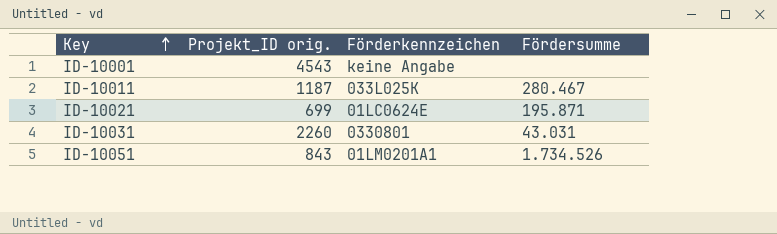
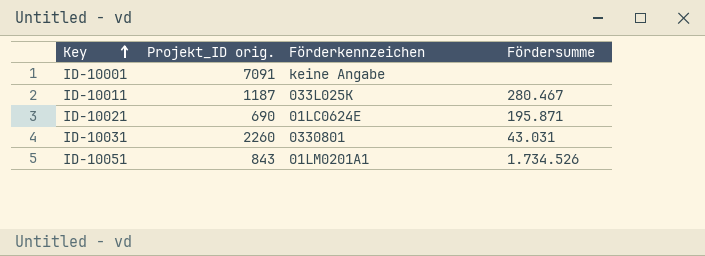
ID-10001 | Projekt_ID orig.: 4543 -> 7091
ID-10021 | Projekt_ID orig.: 699 -> 690

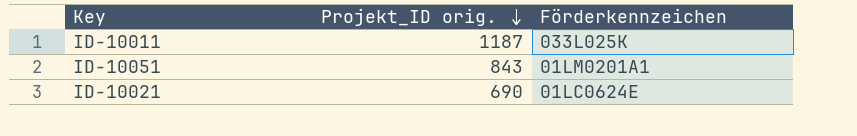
row order: Key ascending -> Projekt_ID orig. descending
column Fördersumme | position: 4 -> none
row ID-10001: 7091 | keine Angabe | none -> none
row ID-10031: 2260 | 0330801 | 43.031 -> none

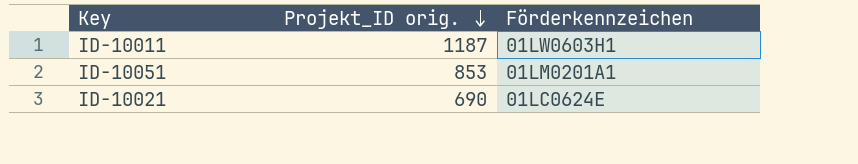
ID-10011 | Förderkennzeichen: 033L025K -> 01LW0603H1
ID-10051 | Projekt_ID orig.: 843 -> 853

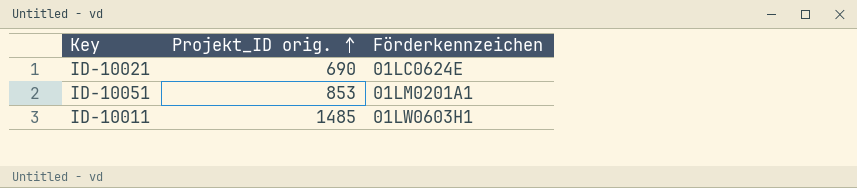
row order: Projekt_ID orig. descending -> Projekt_ID orig. ascending
ID-10011 | Projekt_ID orig.: 1187 -> 1485

